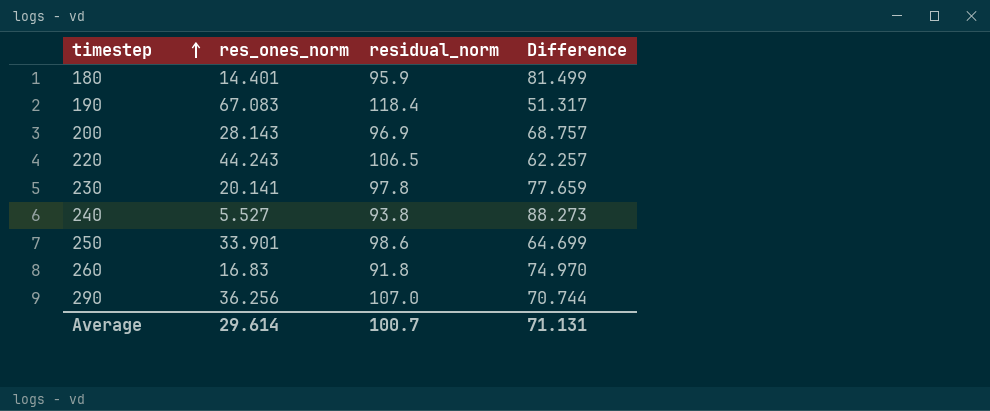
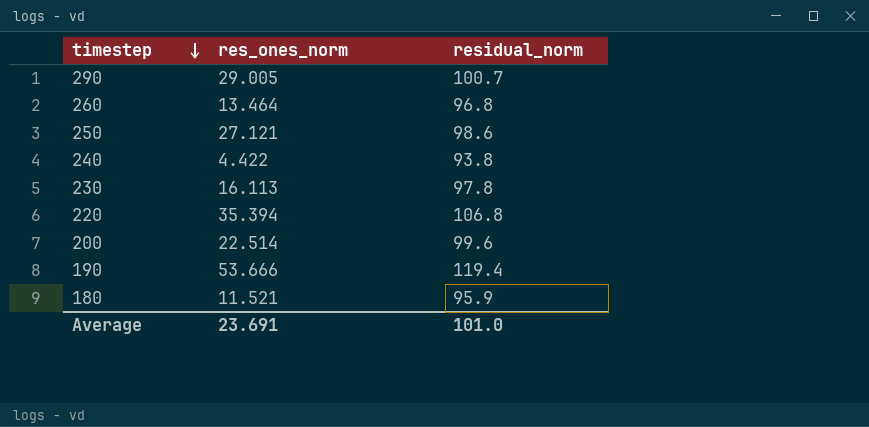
row order: timestep ascending -> timestep descending
column Difference | formula: [residual_norm] - [res_ones_norm] -> none
290 | res_ones_norm: 36.256 -> 29.005
290 | residual_norm: 107.0 -> 100.7
260 | res_ones_norm: 16.83 -> 13.464
260 | residual_norm: 91.8 -> 96.8
250 | res_ones_norm: 33.901 -> 27.121
240 | res_ones_norm: 5.527 -> 4.422
230 | res_ones_norm: 20.141 -> 16.113
220 | res_ones_norm: 44.243 -> 35.394
220 | residual_norm: 106.5 -> 106.8
200 | res_ones_norm: 28.143 -> 22.514
200 | residual_norm: 96.9 -> 99.6
190 | res_ones_norm: 67.083 -> 53.666
190 | residual_norm: 118.4 -> 119.4
180 | res_ones_norm: 14.401 -> 11.521
Average | res_ones_norm: 29.614 -> 23.691
Average | residual_norm: 100.7 -> 101.0

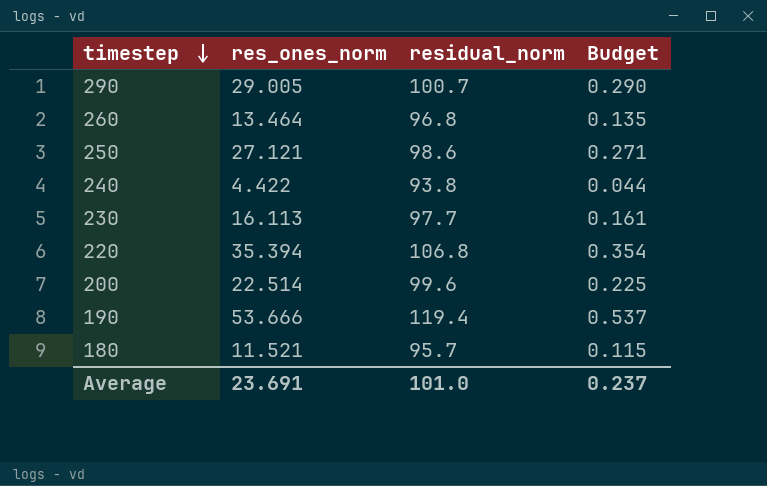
column Budget | formula: none -> [res_ones_norm] * 0.01
230 | residual_norm: 97.8 -> 97.7
180 | residual_norm: 95.9 -> 95.7

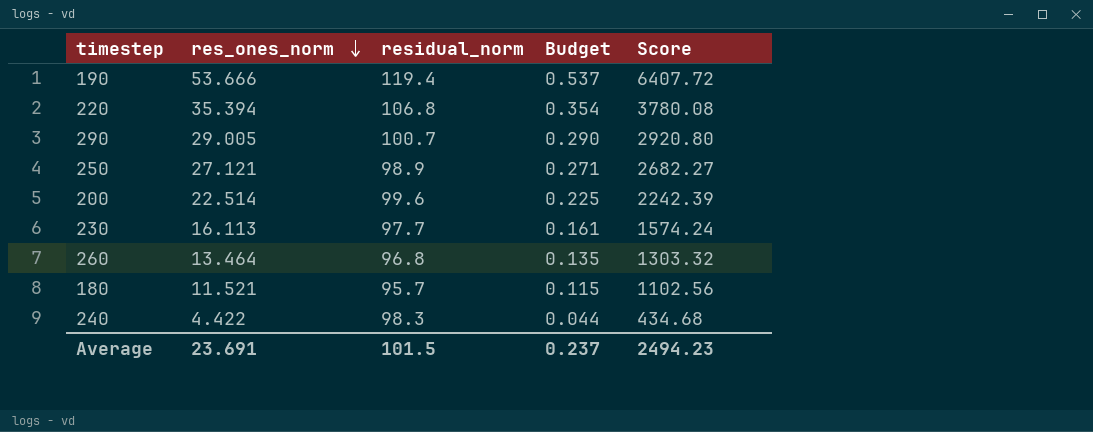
row order: timestep descending -> res_ones_norm descending
column Score | formula: none -> [res_ones_norm] * [residual_norm]
250 | residual_norm: 98.6 -> 98.9
240 | residual_norm: 93.8 -> 98.3
Average | residual_norm: 101.0 -> 101.5

